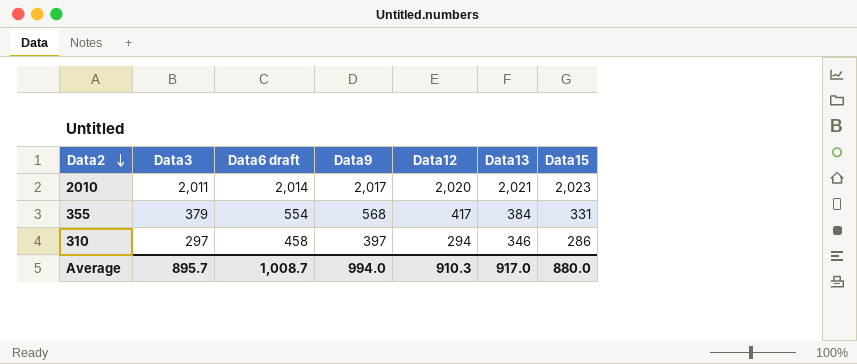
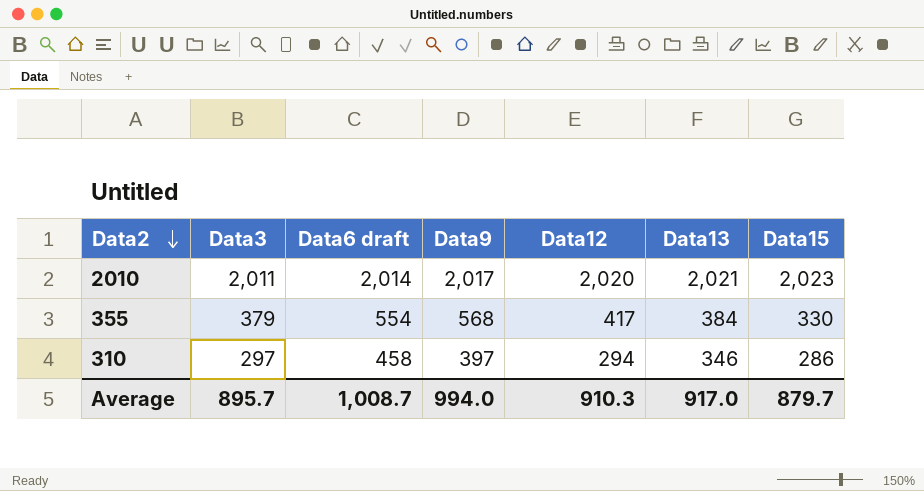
355 | Data15: 331 -> 330
Average | Data15: 880.0 -> 879.7

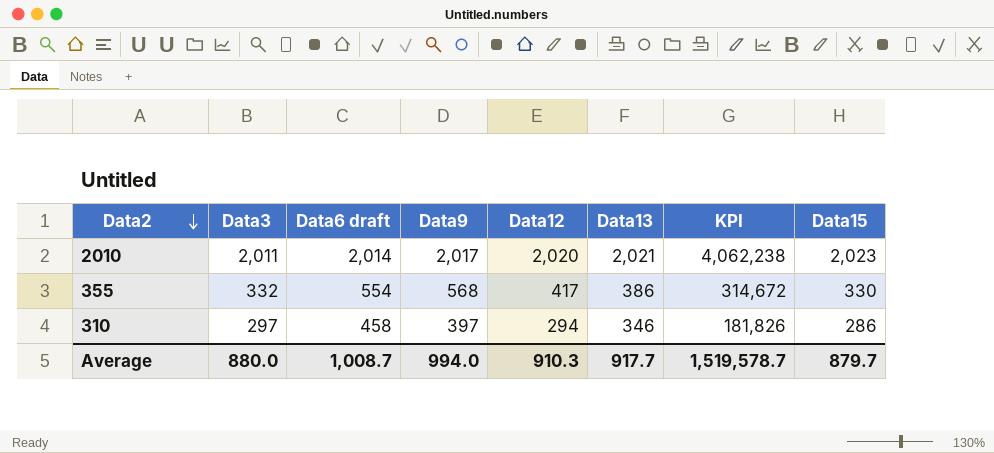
column KPI | formula: none -> [Data6 draft] * [Data9]
355 | Data3: 379 -> 332
355 | Data13: 384 -> 386
Average | Data3: 895.7 -> 880.0
Average | Data13: 917.0 -> 917.7

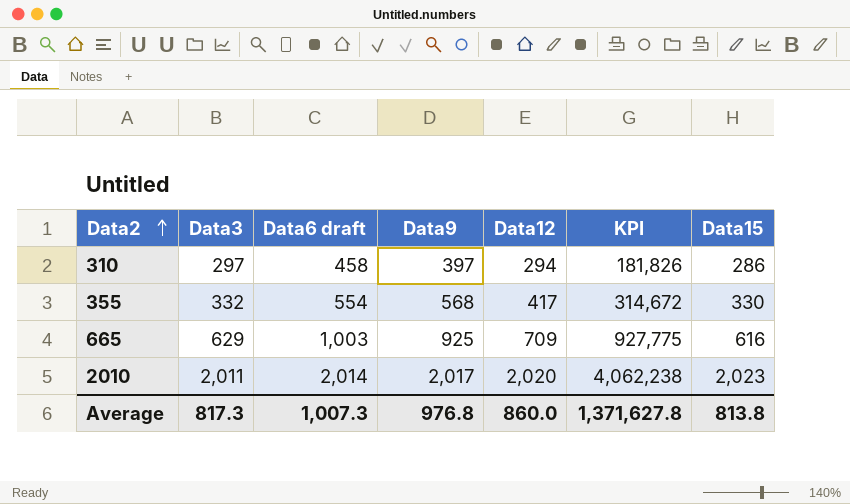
row order: Data2 descending -> Data2 ascending
column Data13 | position: 6 -> none
row 665: none -> 629 | 1,003 | 925 | 709 | 927,775 | 616
Average | Data3: 880.0 -> 817.3
Average | Data6 draft: 1,008.7 -> 1,007.3
Average | Data9: 994.0 -> 976.8
Average | Data12: 910.3 -> 860.0
Average | KPI: 1,519,578.7 -> 1,371,627.8
Average | Data15: 879.7 -> 813.8

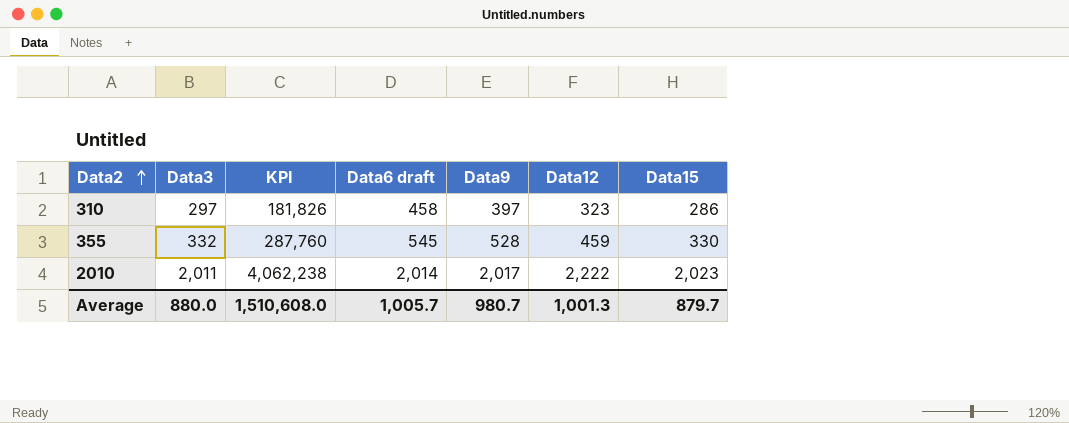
column KPI | position: 6 -> 3
row 665: 629 | 1,003 | 925 | 709 | 927,775 | 616 -> none
310 | Data12: 294 -> 323
355 | KPI: 314,672 -> 287,760
355 | Data6 draft: 554 -> 545
355 | Data9: 568 -> 528
355 | Data12: 417 -> 459
2010 | Data12: 2,020 -> 2,222
Average | Data3: 817.3 -> 880.0
Average | KPI: 1,371,627.8 -> 1,510,608.0
Average | Data6 draft: 1,007.3 -> 1,005.7
Average | Data9: 976.8 -> 980.7
Average | Data12: 860.0 -> 1,001.3
Average | Data15: 813.8 -> 879.7

